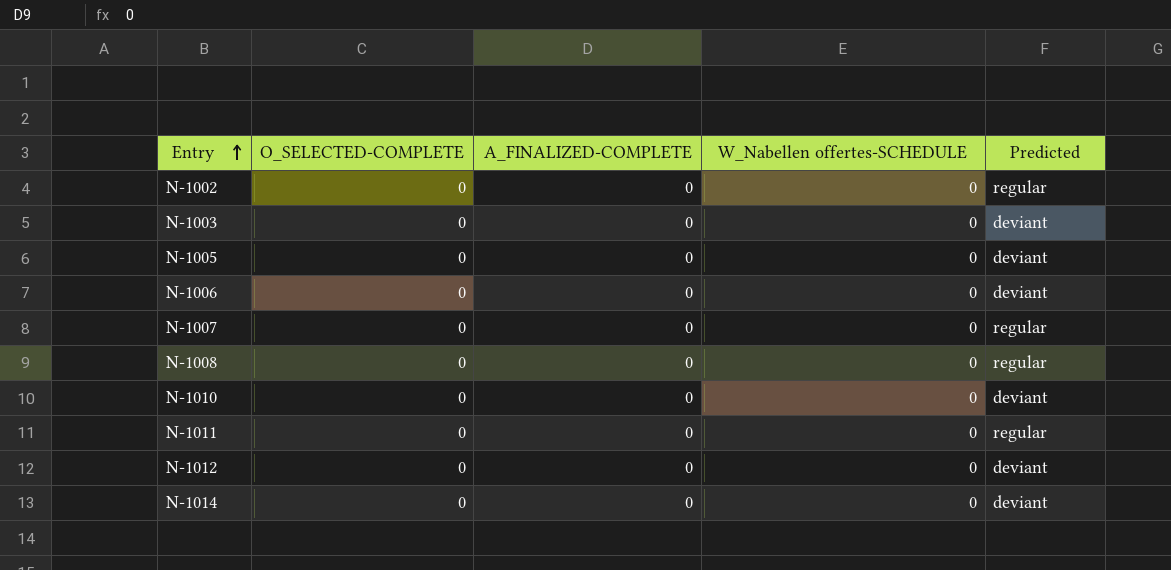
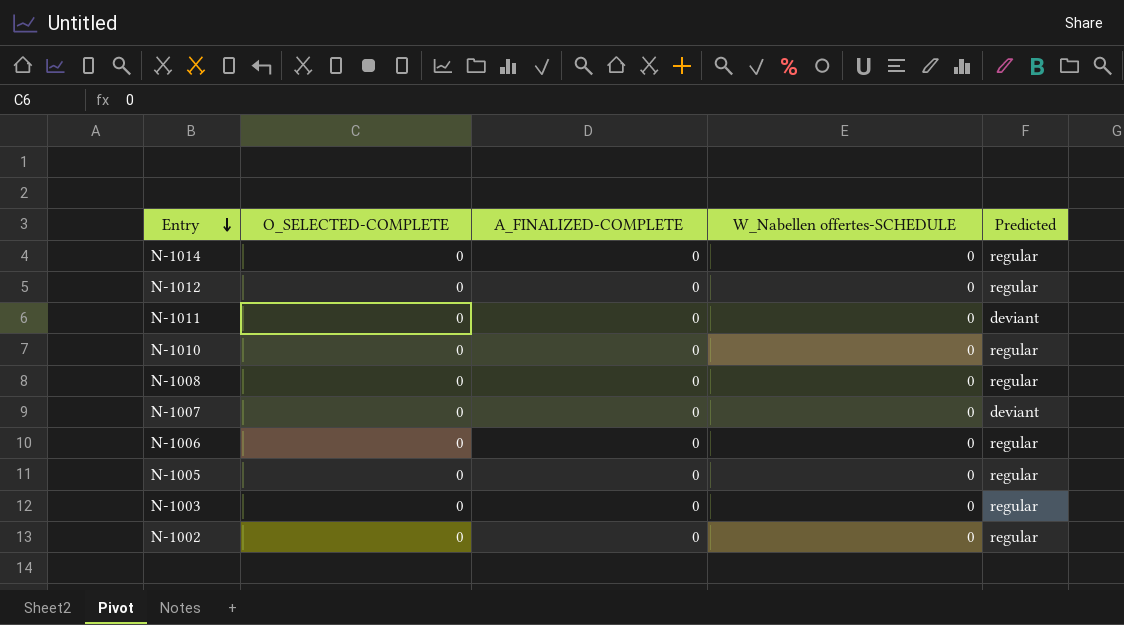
row order: Entry ascending -> Entry descending
N-1014 | Predicted: deviant -> regular
N-1012 | Predicted: deviant -> regular
N-1011 | Predicted: regular -> deviant
N-1010 | Predicted: deviant -> regular
N-1007 | Predicted: regular -> deviant
N-1006 | Predicted: deviant -> regular
N-1005 | Predicted: deviant -> regular
N-1003 | Predicted: deviant -> regular

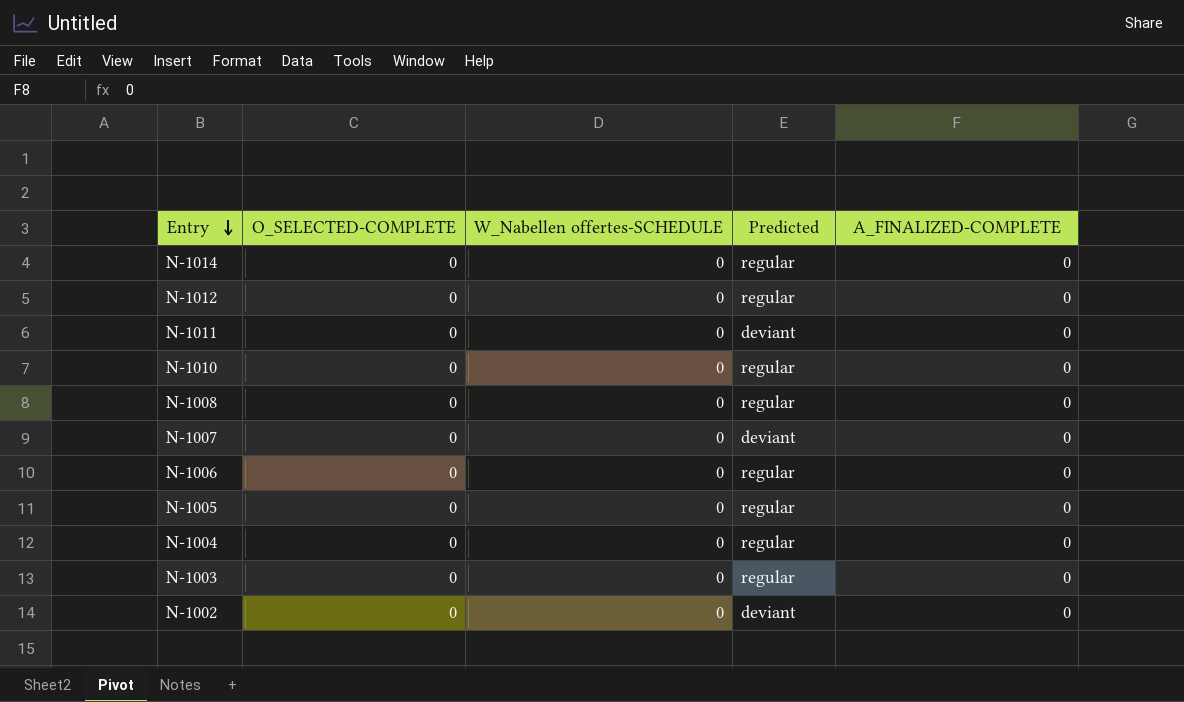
column A_FINALIZED-COMPLETE | position: 3 -> 5
row N-1004: none -> 0 | 0 | regular | 0
N-1002 | Predicted: regular -> deviant

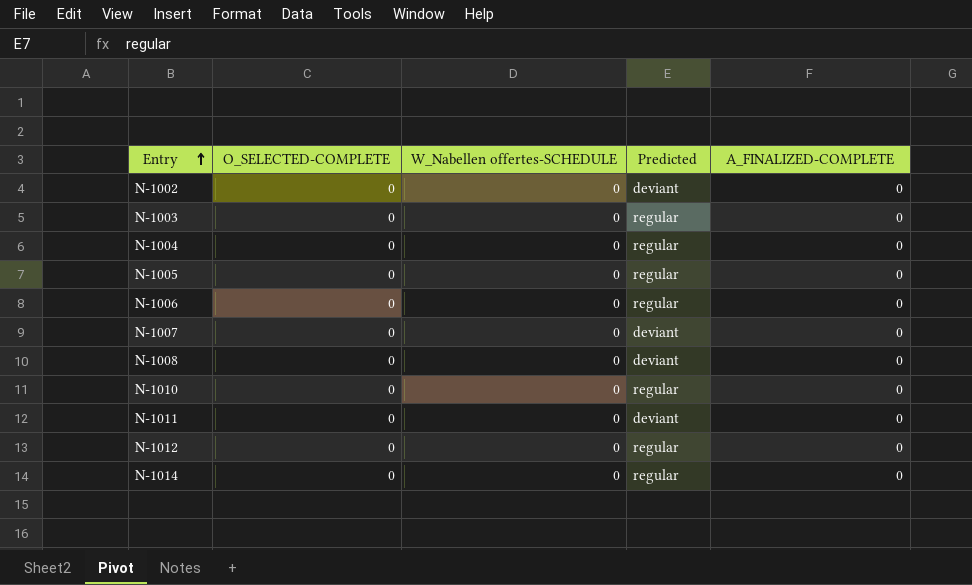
row order: Entry descending -> Entry ascending
N-1008 | Predicted: regular -> deviant

